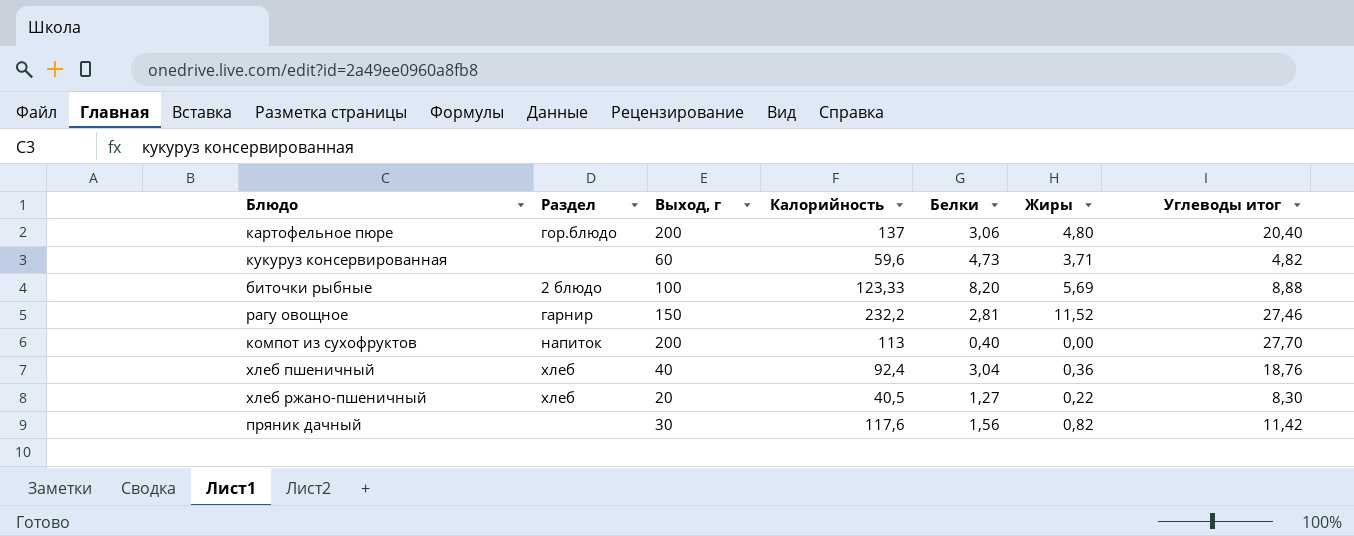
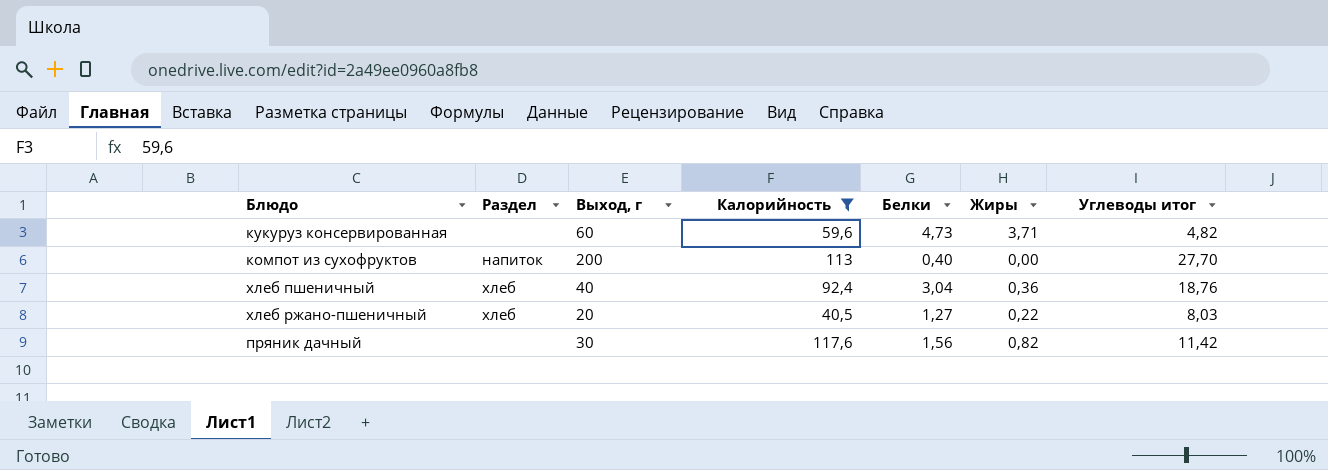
filter: none -> Калорийность <= 117,6
хлеб ржано-пшеничный | Углеводы итог: 8,30 -> 8,03

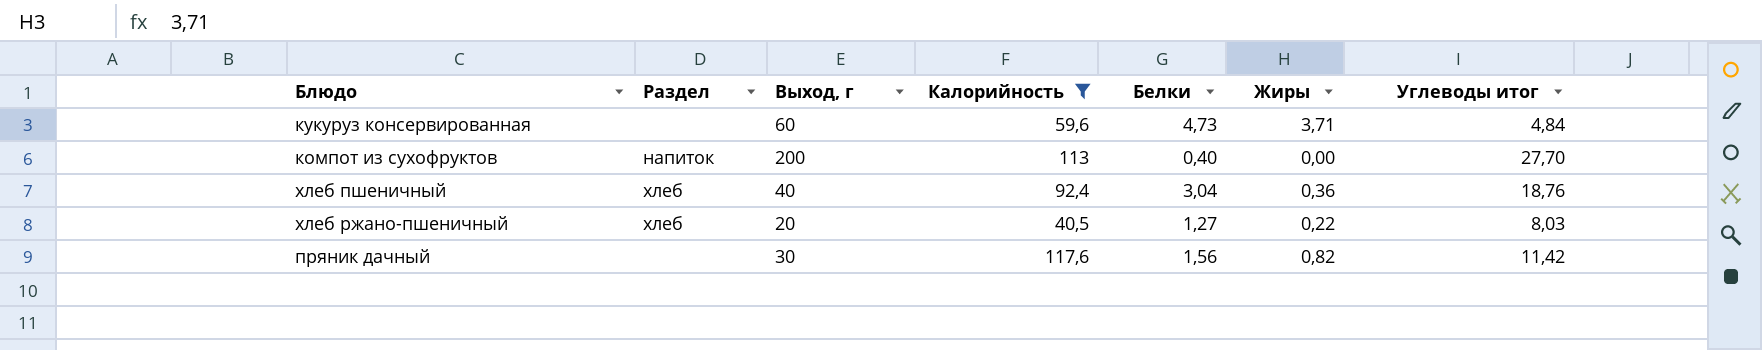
кукуруз консервированная | Углеводы итог: 4,82 -> 4,84

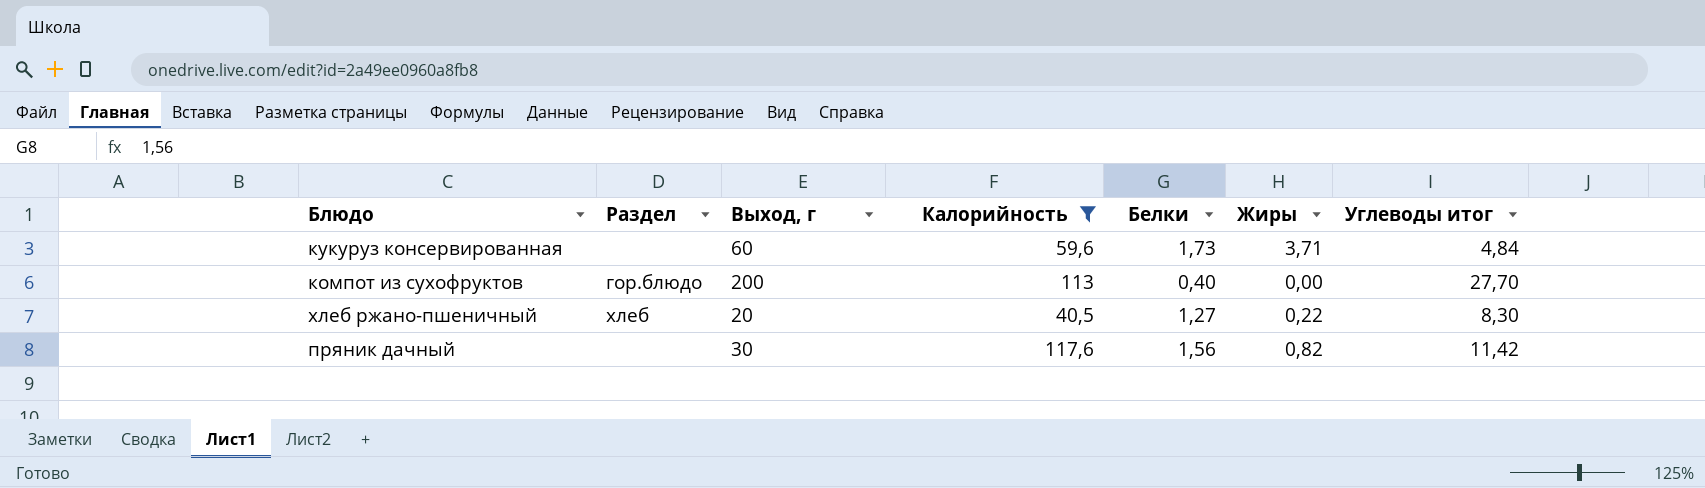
row хлеб пшеничный: хлеб | 40 | 92,4 | 3,04 | 0,36 | 18,76 -> none
кукуруз консервированная | Белки: 4,73 -> 1,73
компот из сухофруктов | Раздел: напиток -> гор.блюдо
хлеб ржано-пшеничный | Углеводы итог: 8,03 -> 8,30

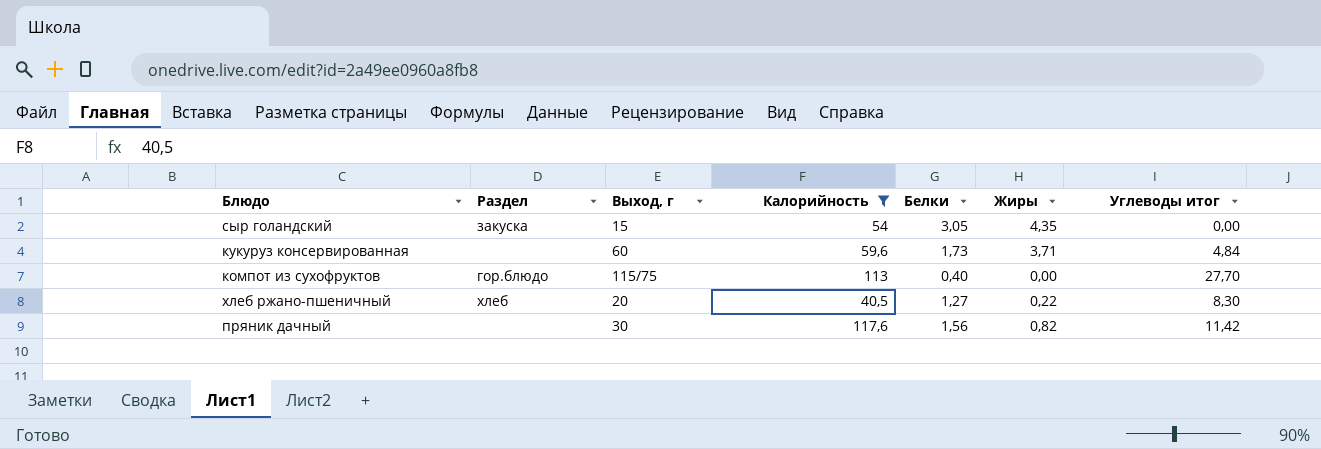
row сыр голандский: none -> закуска | 15 | 54 | 3,05 | 4,35 | 0,00
компот из сухофруктов | Выход, г: 200 -> 115/75

